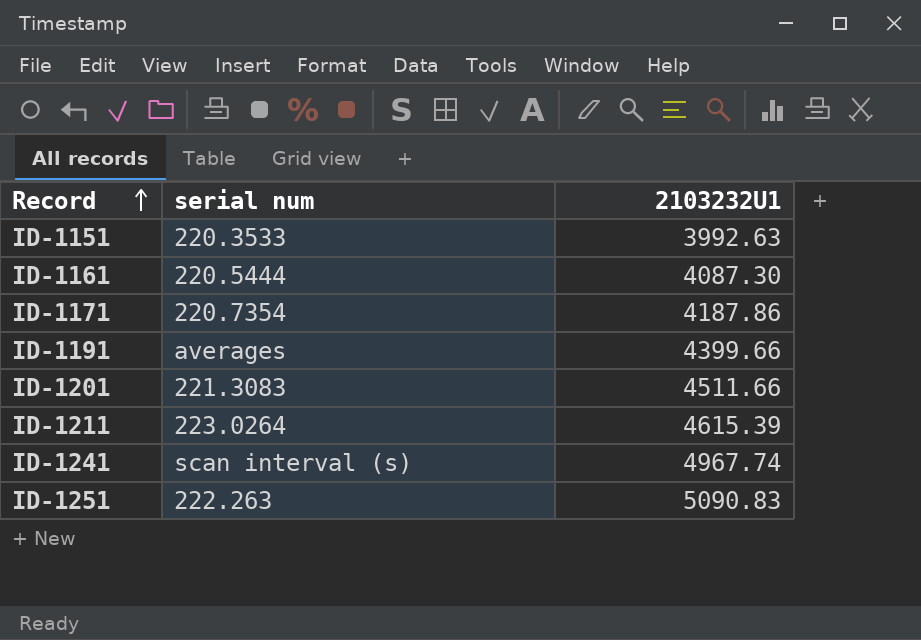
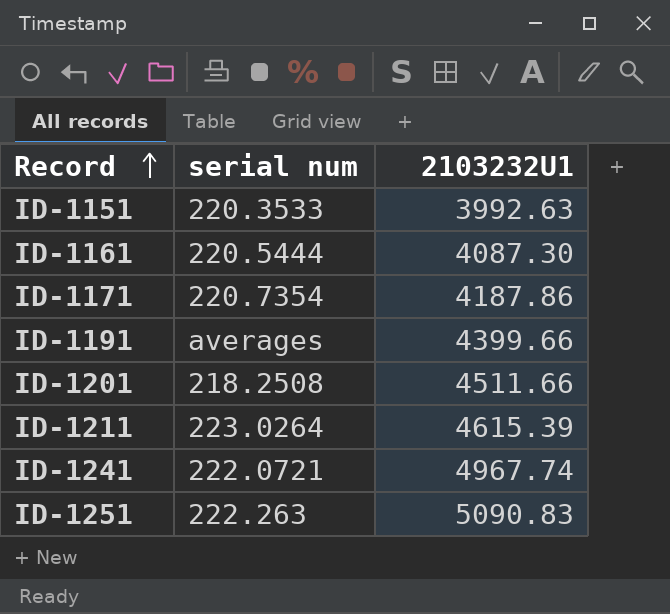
ID-1201 | serial num: 221.3083 -> 218.2508
ID-1241 | serial num: scan interval (s) -> 222.0721

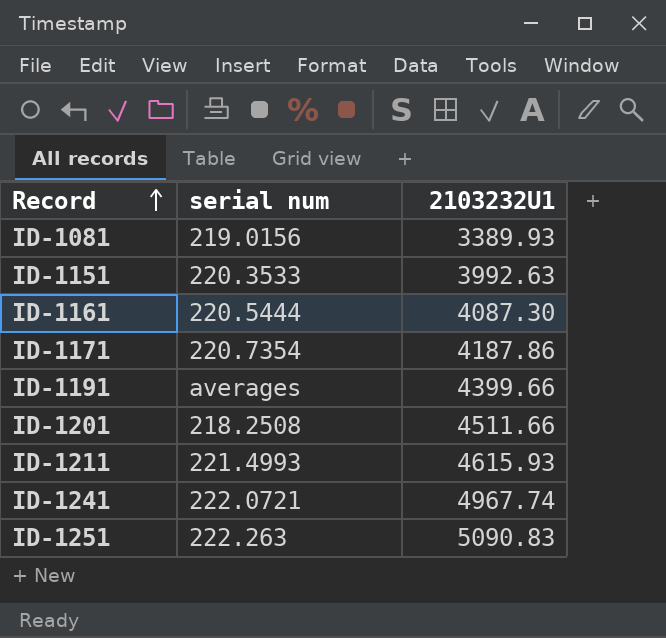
row ID-1081: none -> 219.0156 | 3389.93
ID-1211 | serial num: 223.0264 -> 221.4993
ID-1211 | 2103232U1: 4615.39 -> 4615.93

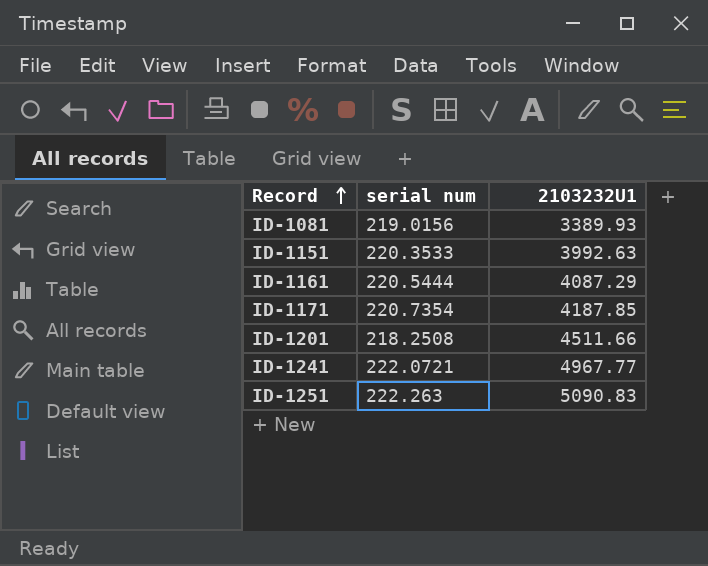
row ID-1191: averages | 4399.66 -> none
row ID-1211: 221.4993 | 4615.93 -> none
ID-1161 | 2103232U1: 4087.30 -> 4087.29
ID-1171 | 2103232U1: 4187.86 -> 4187.85
ID-1241 | 2103232U1: 4967.74 -> 4967.77

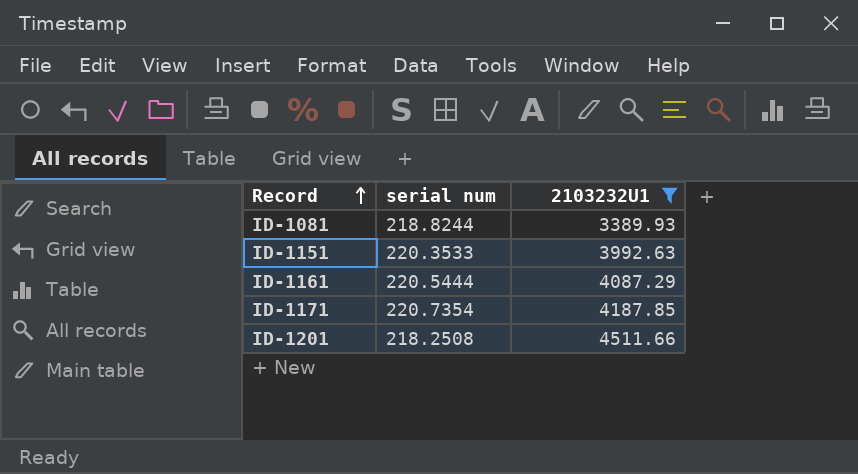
filter: none -> 2103232U1 <= 4511.66
ID-1081 | serial num: 219.0156 -> 218.8244

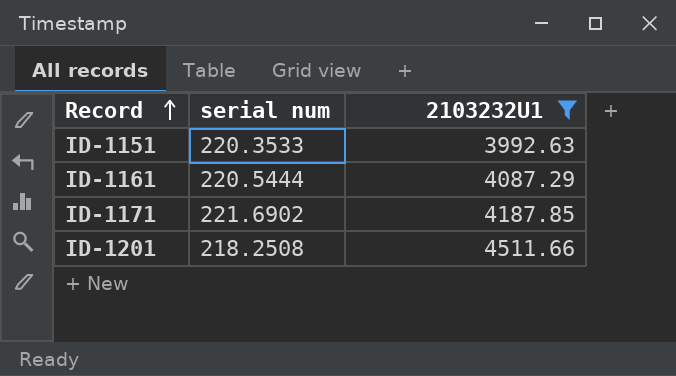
row ID-1081: 218.8244 | 3389.93 -> none
ID-1171 | serial num: 220.7354 -> 221.6902

